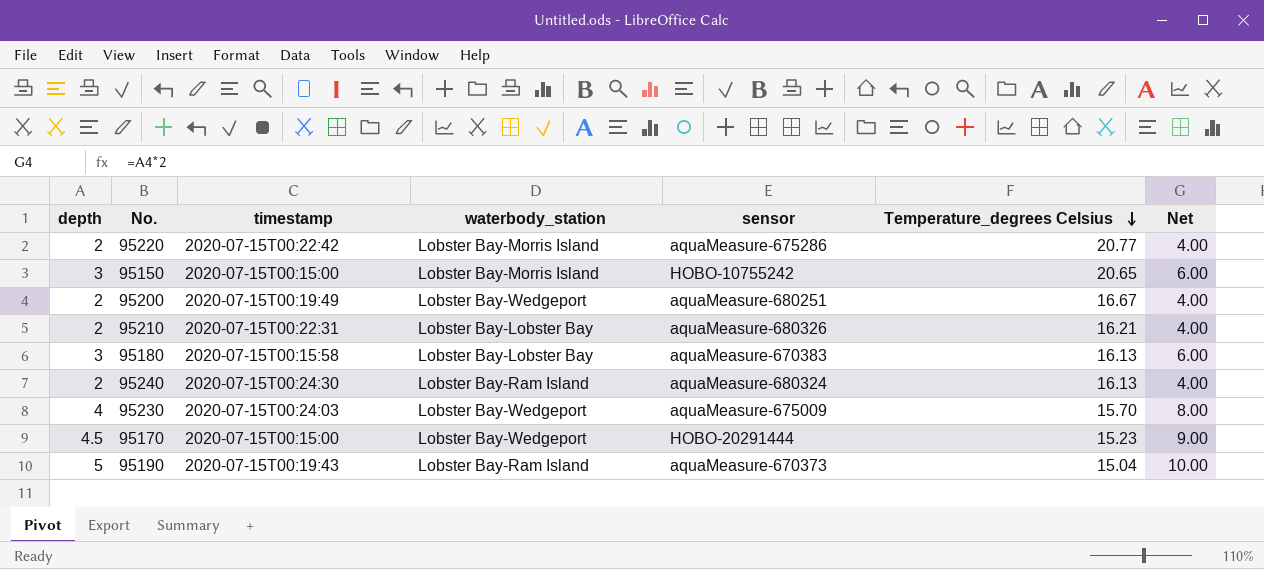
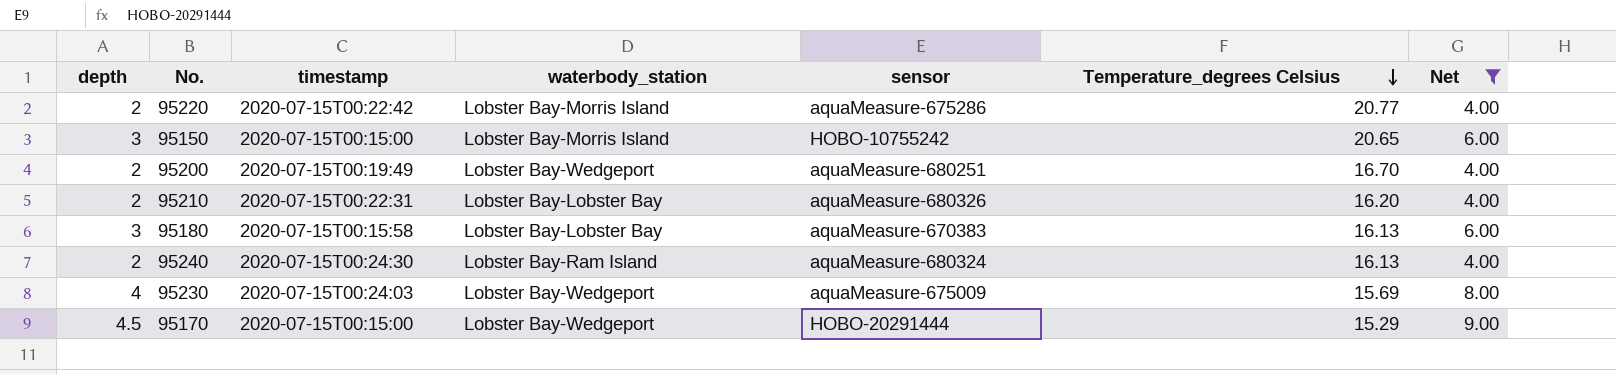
filter: none -> Net != 10.00
95200 | Temperature_degrees Celsius: 16.67 -> 16.70
95210 | Temperature_degrees Celsius: 16.21 -> 16.20
95230 | Temperature_degrees Celsius: 15.70 -> 15.69
95170 | Temperature_degrees Celsius: 15.23 -> 15.29

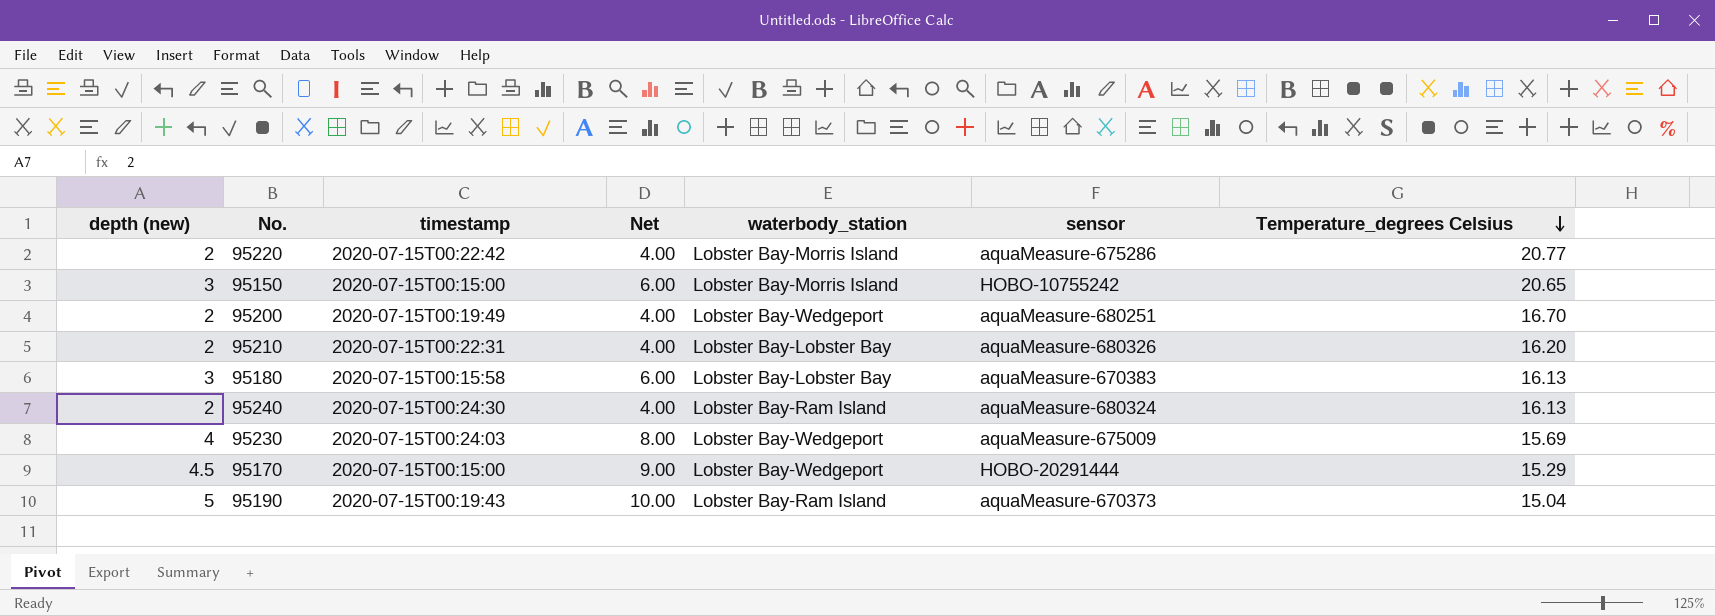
filter: Net != 10.00 -> none
column name: depth -> depth (new)
column Net | position: 7 -> 4

